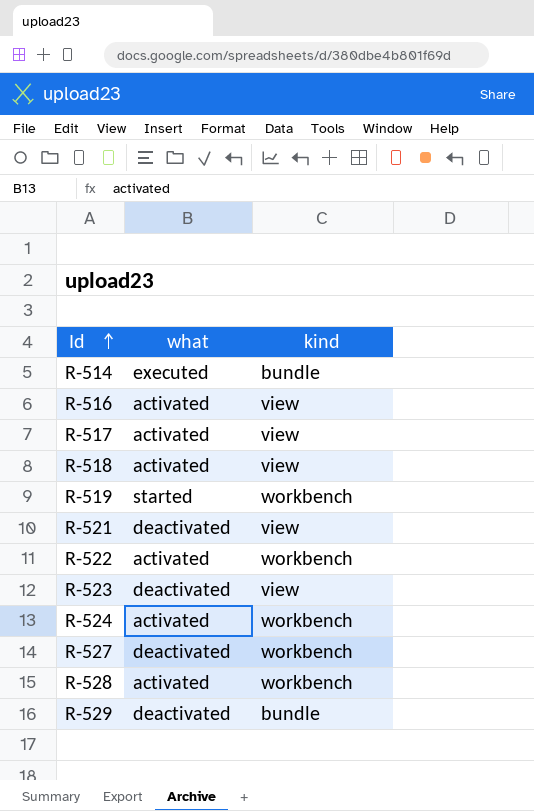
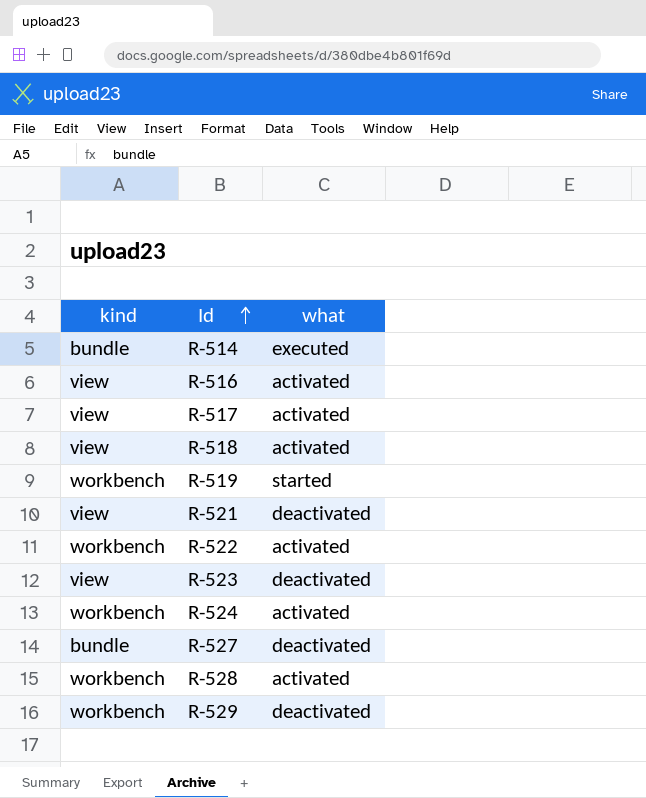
column kind | position: 3 -> 1
R-527 | kind: workbench -> bundle
R-529 | kind: bundle -> workbench

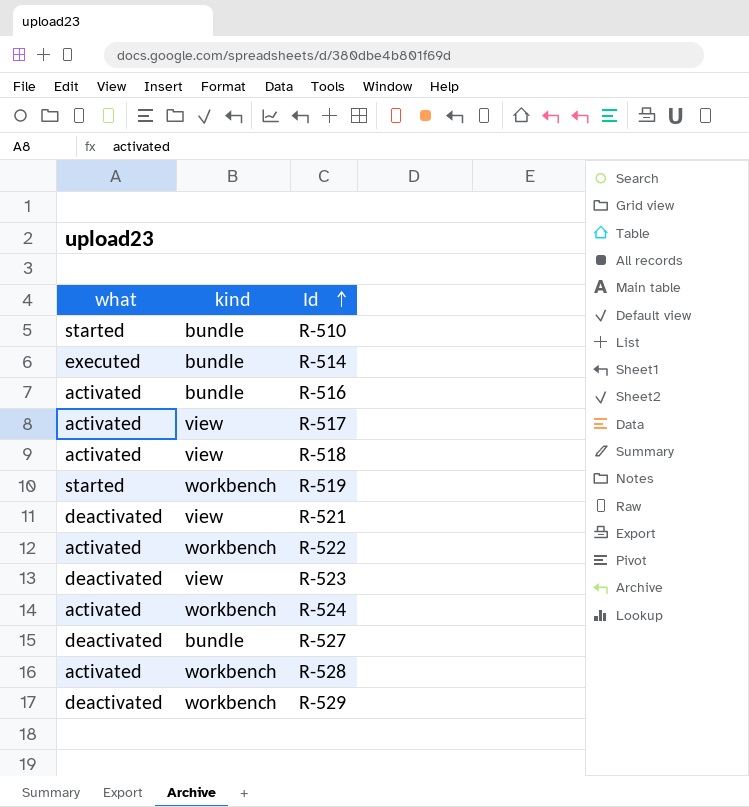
column what | position: 3 -> 1
row R-510: none -> started | bundle
R-516 | kind: view -> bundle

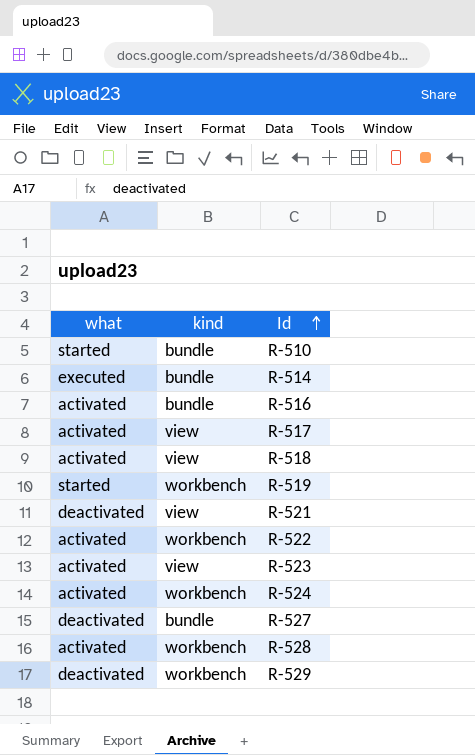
R-523 | what: deactivated -> activated

